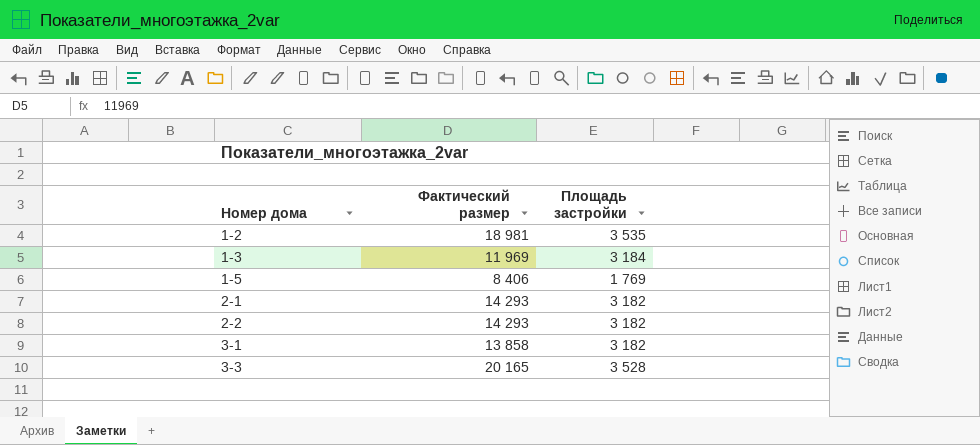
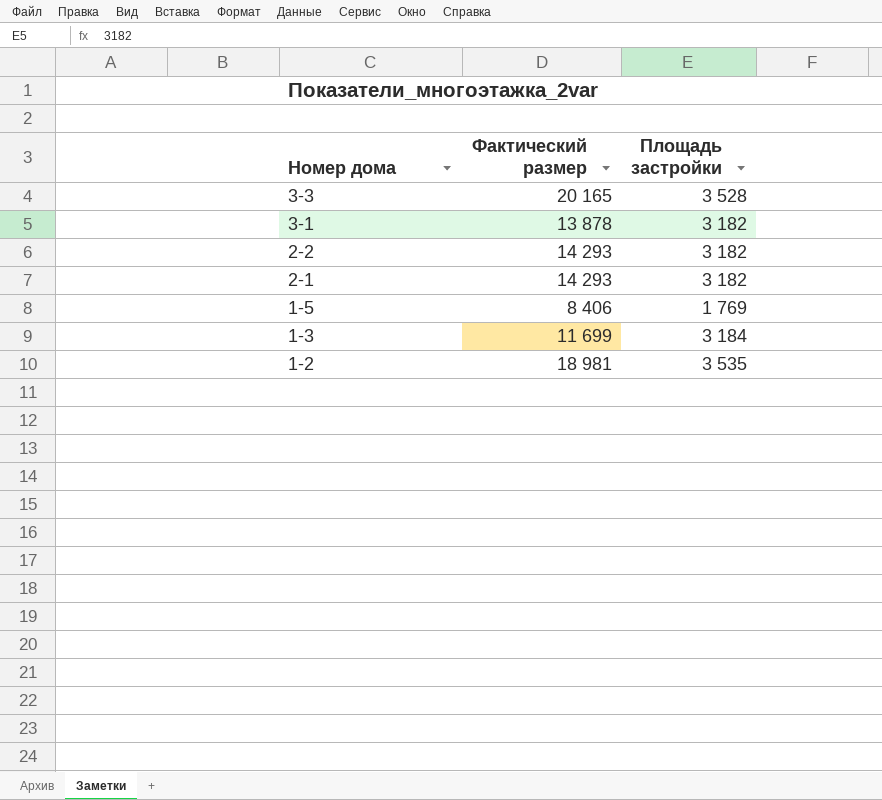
row order: Номер дома ascending -> Номер дома descending
3-1 | Фактический размер: 13 858 -> 13 878
1-3 | Фактический размер: 11 969 -> 11 699

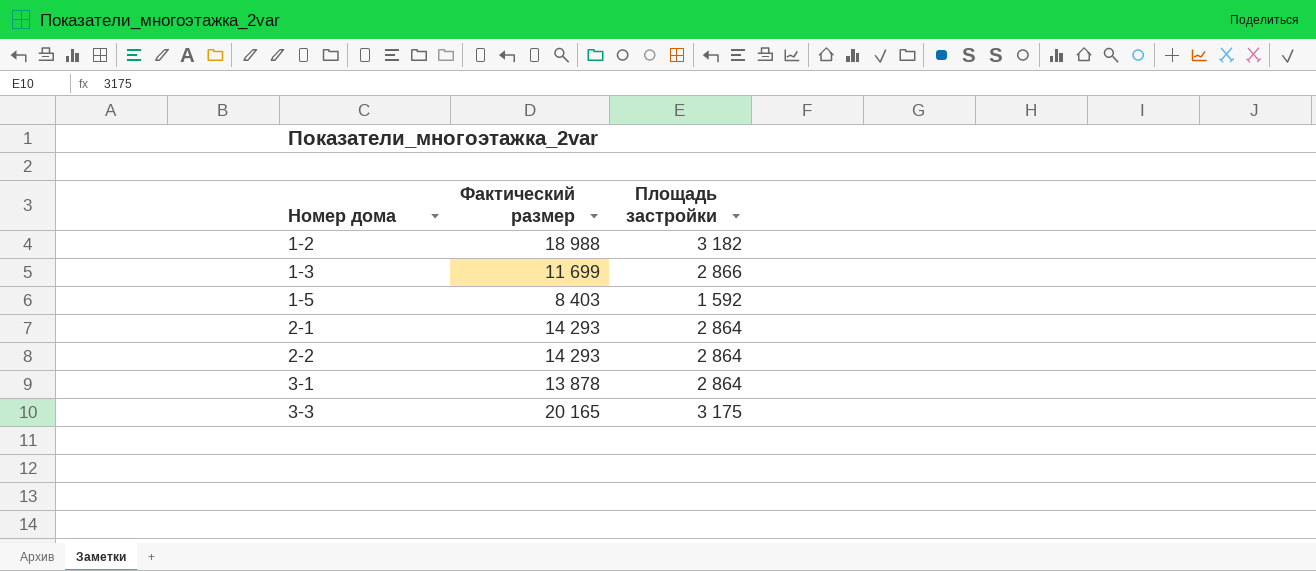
row order: Номер дома descending -> Номер дома ascending
1-2 | Фактический размер: 18 981 -> 18 988
1-2 | Площадь застройки: 3 535 -> 3 182
1-3 | Площадь застройки: 3 184 -> 2 866
1-5 | Фактический размер: 8 406 -> 8 403
1-5 | Площадь застройки: 1 769 -> 1 592
2-1 | Площадь застройки: 3 182 -> 2 864
2-2 | Площадь застройки: 3 182 -> 2 864
3-1 | Площадь застройки: 3 182 -> 2 864
3-3 | Площадь застройки: 3 528 -> 3 175

